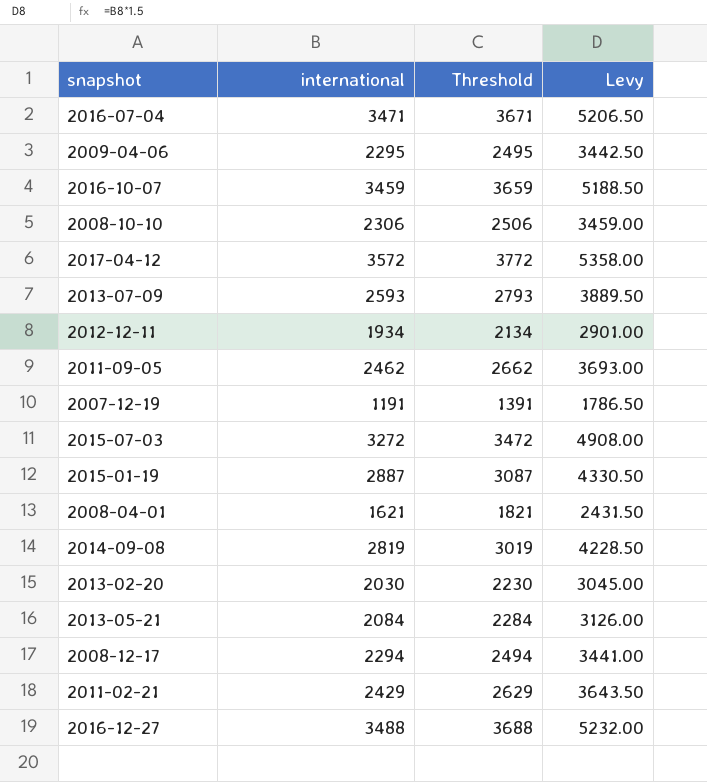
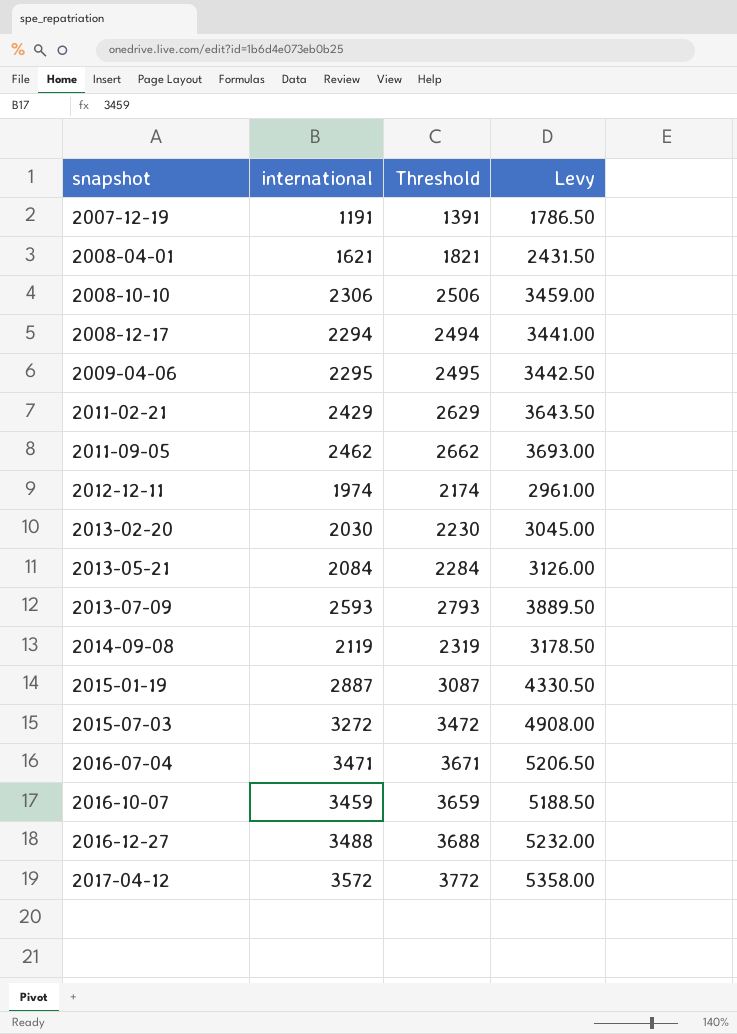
row order: none -> snapshot ascending
2012-12-11 | international: 1934 -> 1974
2012-12-11 | Threshold: 2134 -> 2174
2012-12-11 | Levy: 2901.00 -> 2961.00
2014-09-08 | international: 2819 -> 2119
2014-09-08 | Threshold: 3019 -> 2319
2014-09-08 | Levy: 4228.50 -> 3178.50

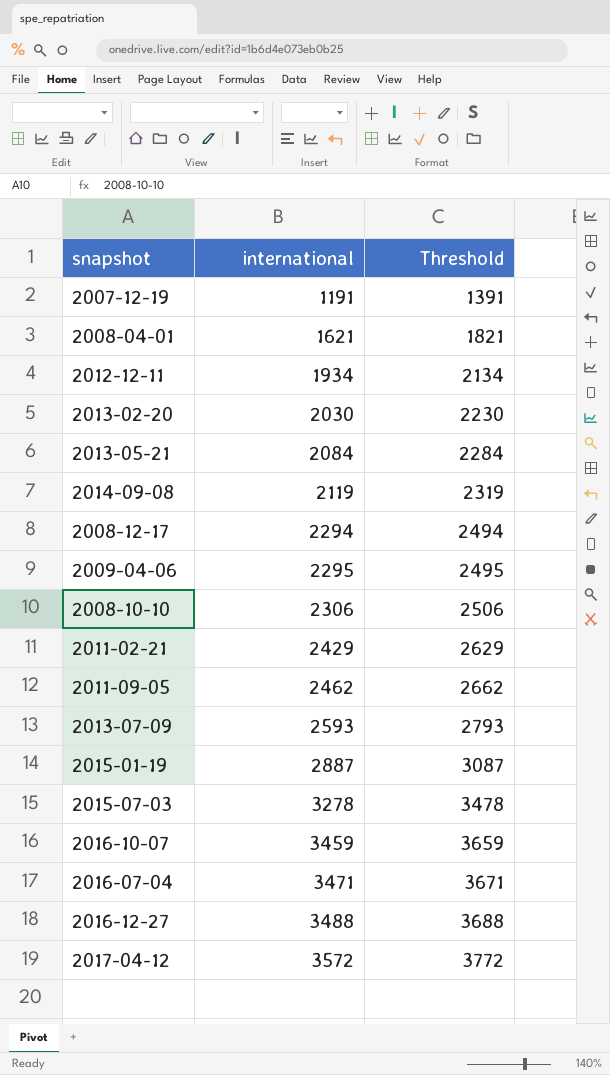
row order: snapshot ascending -> international ascending
column Levy | formula: [international] * 1.5 -> none
2012-12-11 | international: 1974 -> 1934
2012-12-11 | Threshold: 2174 -> 2134
2015-07-03 | international: 3272 -> 3278
2015-07-03 | Threshold: 3472 -> 3478

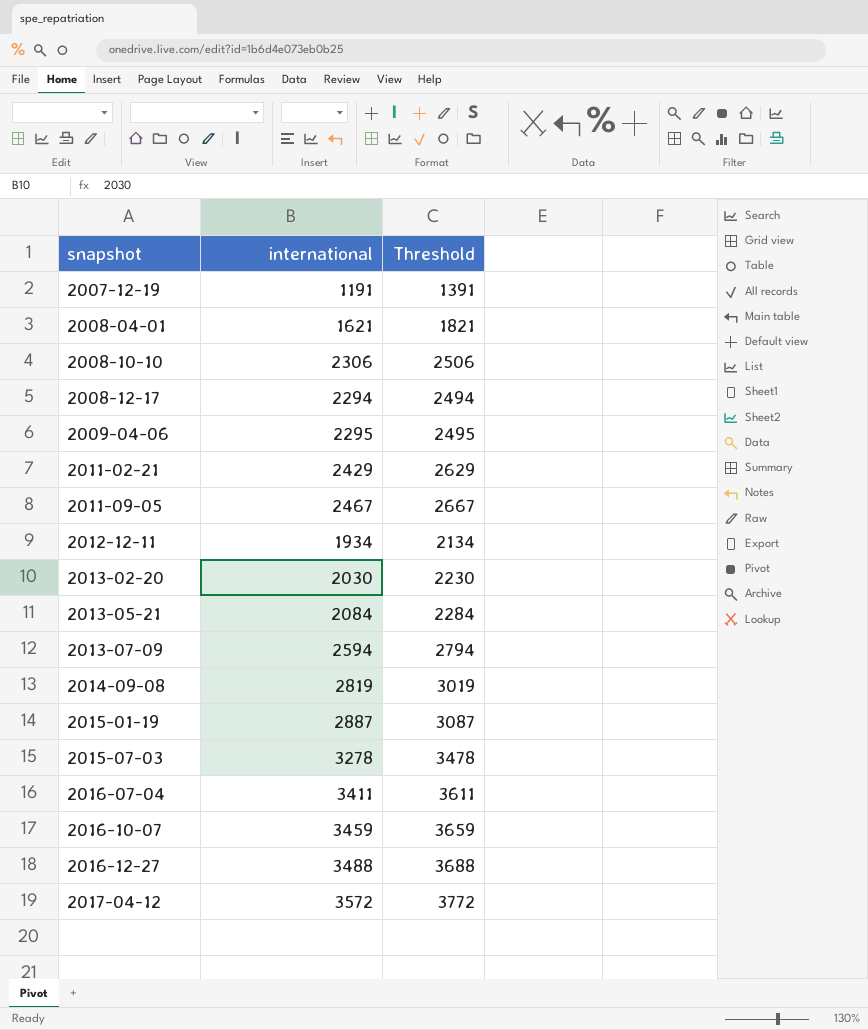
row order: international ascending -> snapshot ascending
2011-09-05 | international: 2462 -> 2467
2011-09-05 | Threshold: 2662 -> 2667
2013-07-09 | international: 2593 -> 2594
2013-07-09 | Threshold: 2793 -> 2794
2014-09-08 | international: 2119 -> 2819
2014-09-08 | Threshold: 2319 -> 3019
2016-07-04 | international: 3471 -> 3411
2016-07-04 | Threshold: 3671 -> 3611

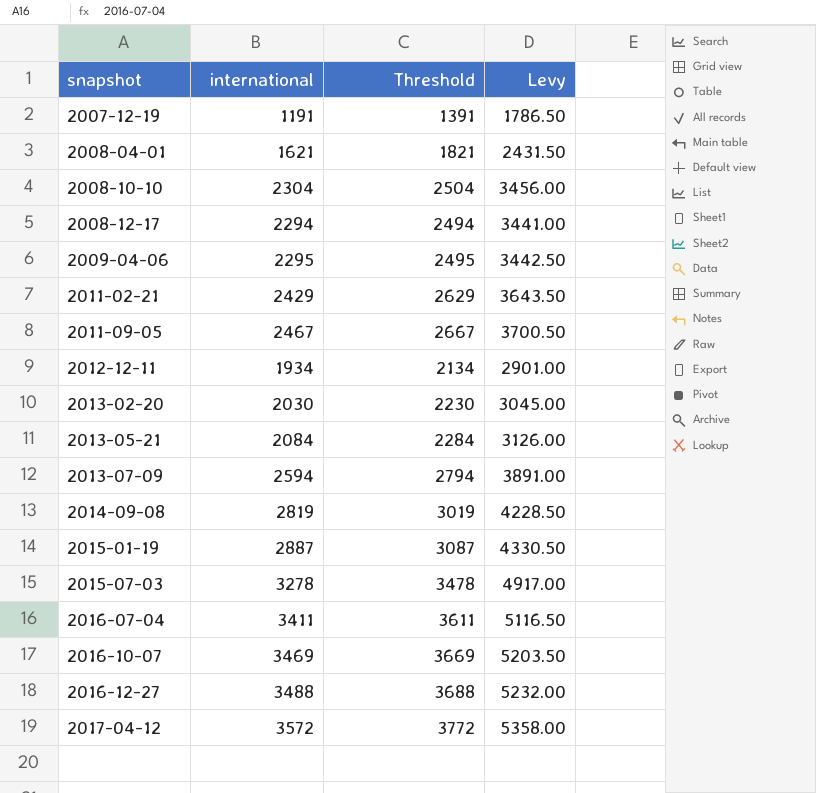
column Levy | formula: none -> [international] * 1.5
2008-10-10 | international: 2306 -> 2304
2008-10-10 | Threshold: 2506 -> 2504
2016-10-07 | international: 3459 -> 3469
2016-10-07 | Threshold: 3659 -> 3669

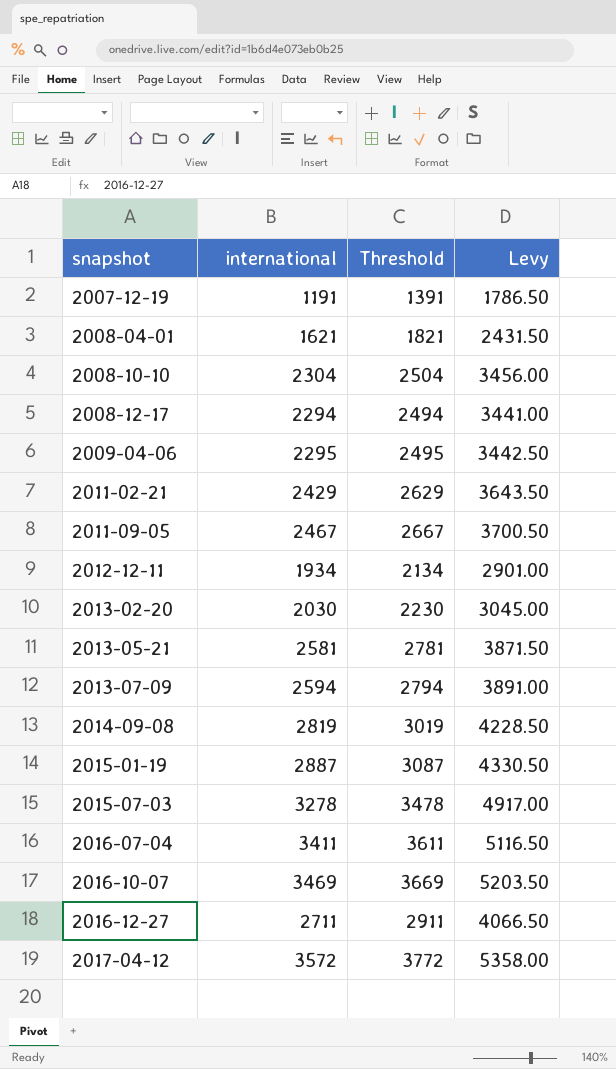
2013-05-21 | international: 2084 -> 2581
2013-05-21 | Threshold: 2284 -> 2781
2013-05-21 | Levy: 3126.00 -> 3871.50
2016-12-27 | international: 3488 -> 2711
2016-12-27 | Threshold: 3688 -> 2911
2016-12-27 | Levy: 5232.00 -> 4066.50

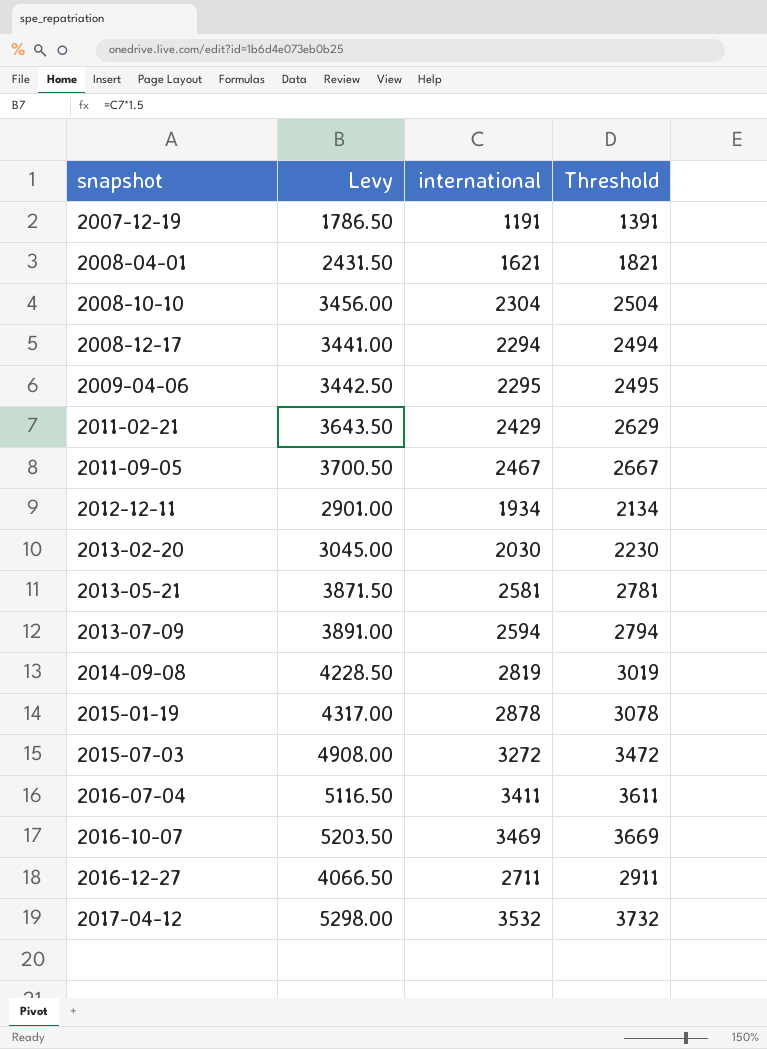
column Levy | position: 4 -> 2
2015-01-19 | Levy: 4330.50 -> 4317.00
2015-01-19 | international: 2887 -> 2878
2015-01-19 | Threshold: 3087 -> 3078
2015-07-03 | Levy: 4917.00 -> 4908.00
2015-07-03 | international: 3278 -> 3272
2015-07-03 | Threshold: 3478 -> 3472
2017-04-12 | Levy: 5358.00 -> 5298.00
2017-04-12 | international: 3572 -> 3532
2017-04-12 | Threshold: 3772 -> 3732

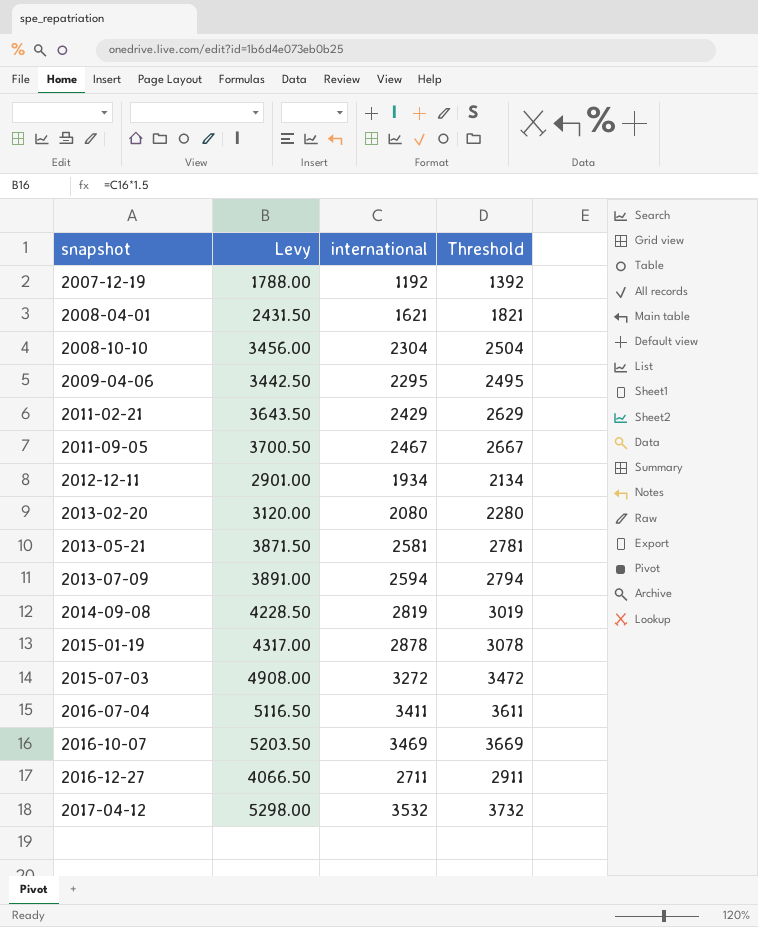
row 2008-12-17: 3441.00 | 2294 | 2494 -> none
2007-12-19 | Levy: 1786.50 -> 1788.00
2007-12-19 | international: 1191 -> 1192
2007-12-19 | Threshold: 1391 -> 1392
2013-02-20 | Levy: 3045.00 -> 3120.00
2013-02-20 | international: 2030 -> 2080
2013-02-20 | Threshold: 2230 -> 2280

